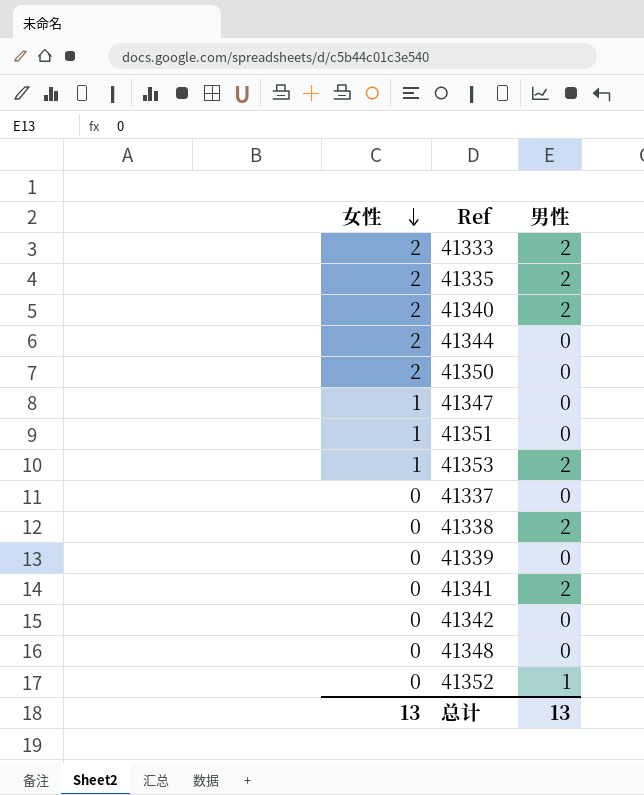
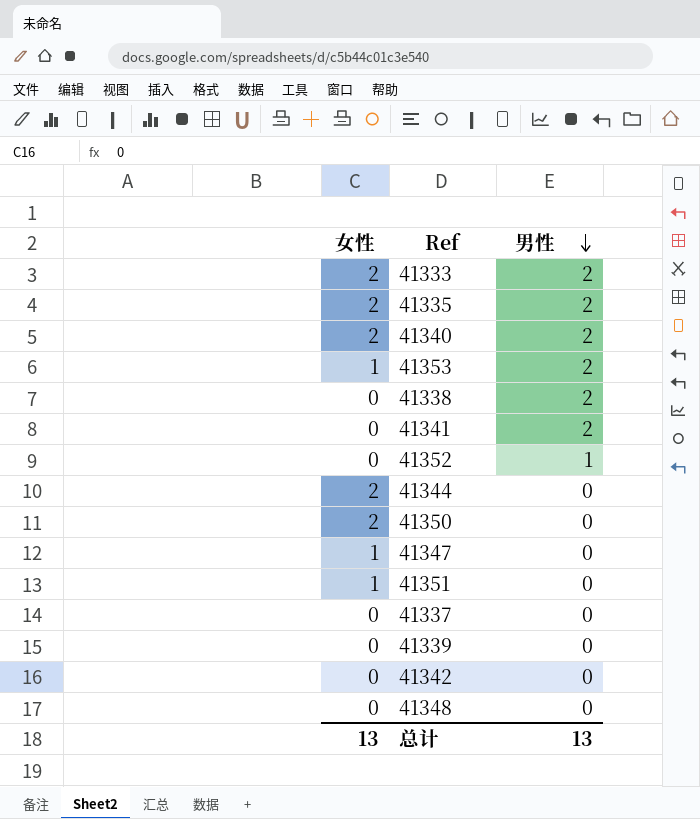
row order: 女性 descending -> 男性 descending

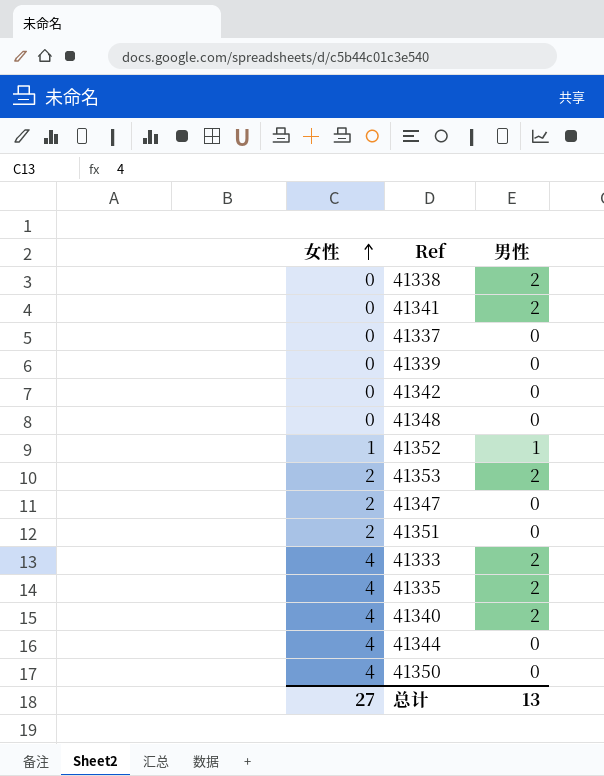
row order: 男性 descending -> 女性 ascending
41352 | 女性: 0 -> 1
41353 | 女性: 1 -> 2
41347 | 女性: 1 -> 2
41351 | 女性: 1 -> 2
41333 | 女性: 2 -> 4
41335 | 女性: 2 -> 4
41340 | 女性: 2 -> 4
41344 | 女性: 2 -> 4
41350 | 女性: 2 -> 4
总计 | 女性: 13 -> 27

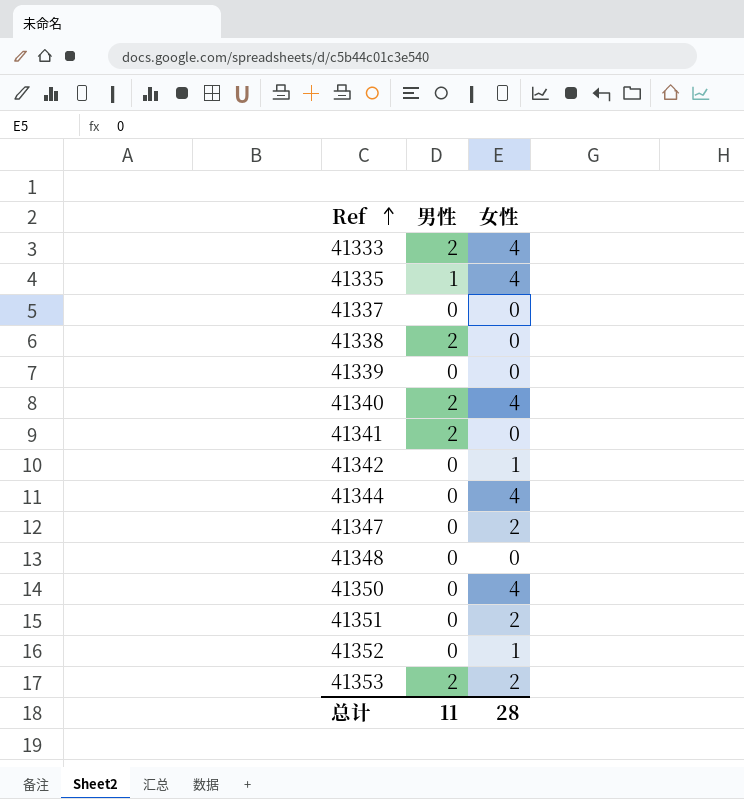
row order: 女性 ascending -> Ref ascending
column 女性 | position: 1 -> 3
41335 | 男性: 2 -> 1
41342 | 女性: 0 -> 1
41352 | 男性: 1 -> 0
总计 | 男性: 13 -> 11
总计 | 女性: 27 -> 28

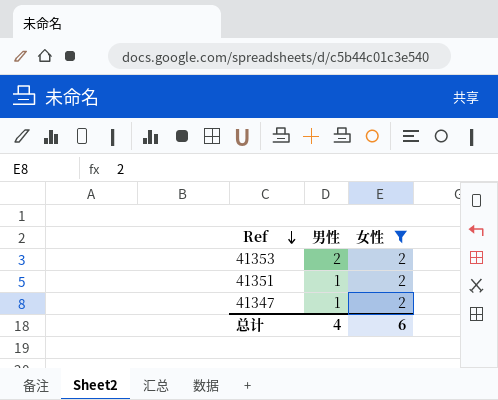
filter: none -> 女性 = 2
row order: Ref ascending -> Ref descending
41351 | 男性: 0 -> 1
41347 | 男性: 0 -> 1
总计 | 男性: 11 -> 4
总计 | 女性: 28 -> 6

